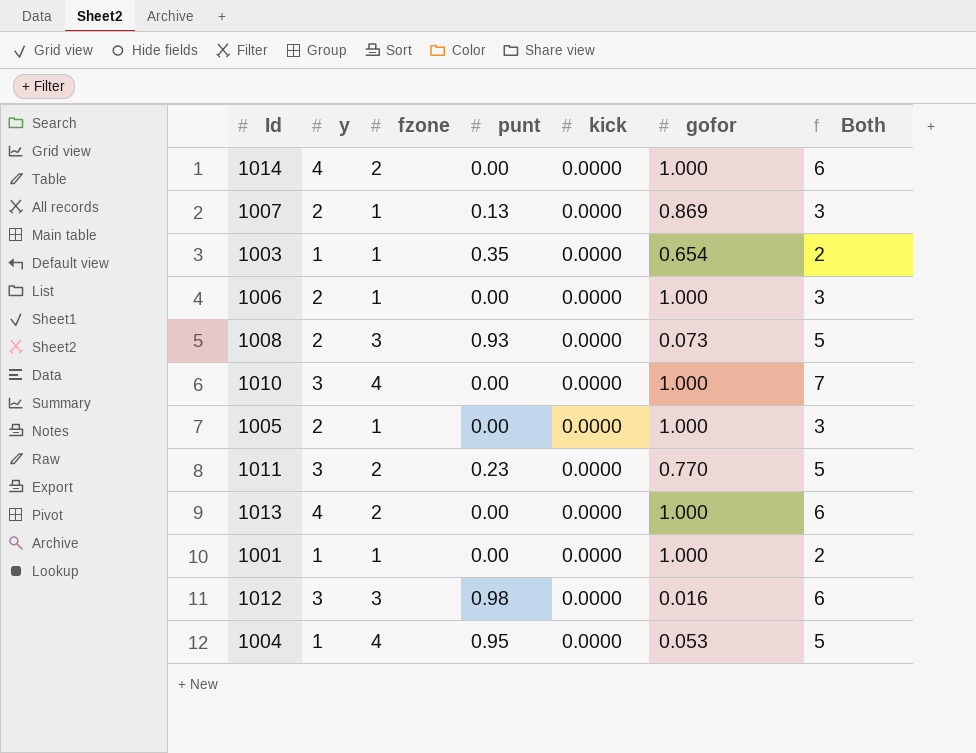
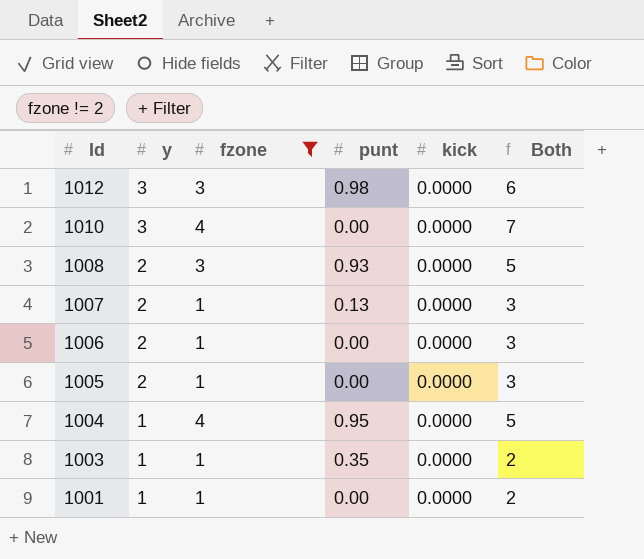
filter: none -> fzone != 2
row order: none -> Id descending
column gofor | position: 6 -> none

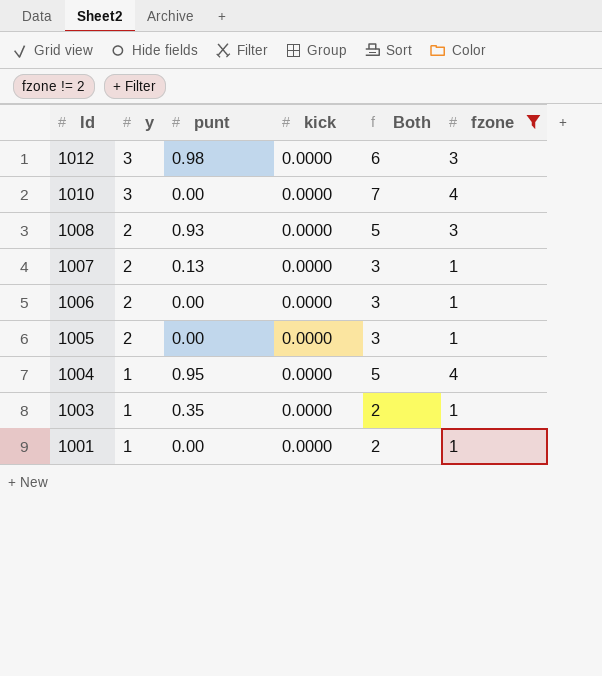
column fzone | position: 3 -> 6

